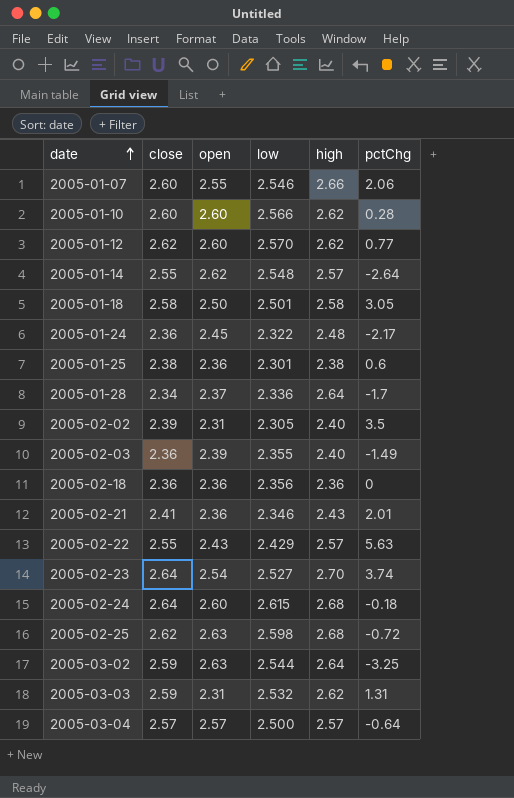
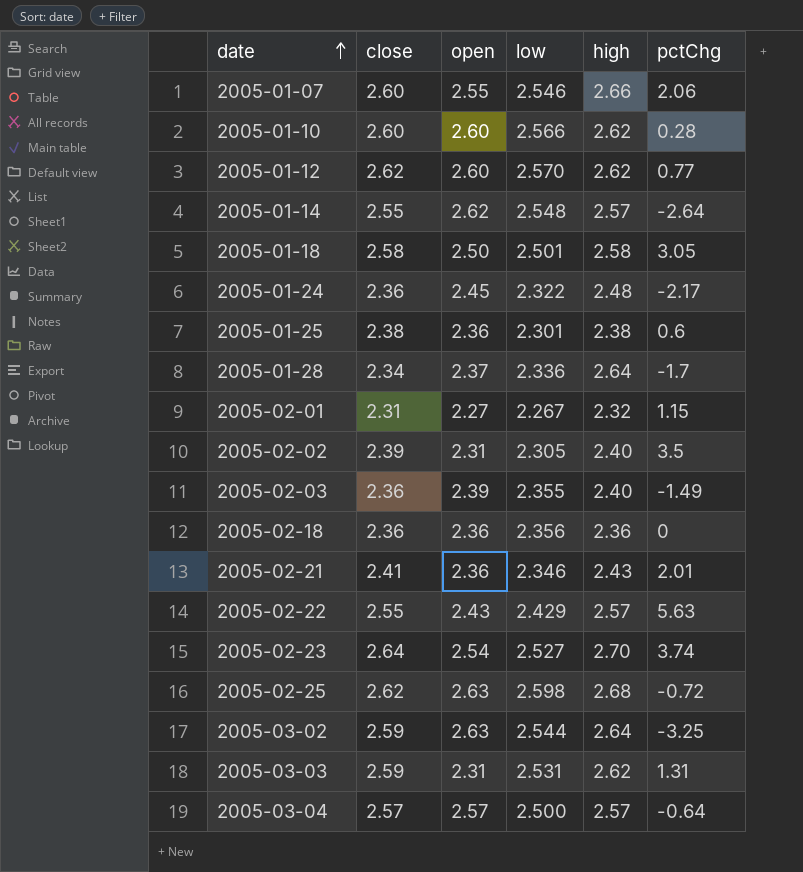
row 2005-02-24: 2.64 | 2.60 | 2.615 | 2.68 | -0.18 -> none
row 2005-02-01: none -> 2.31 | 2.27 | 2.267 | 2.32 | 1.15
2005-03-03 | low: 2.532 -> 2.531

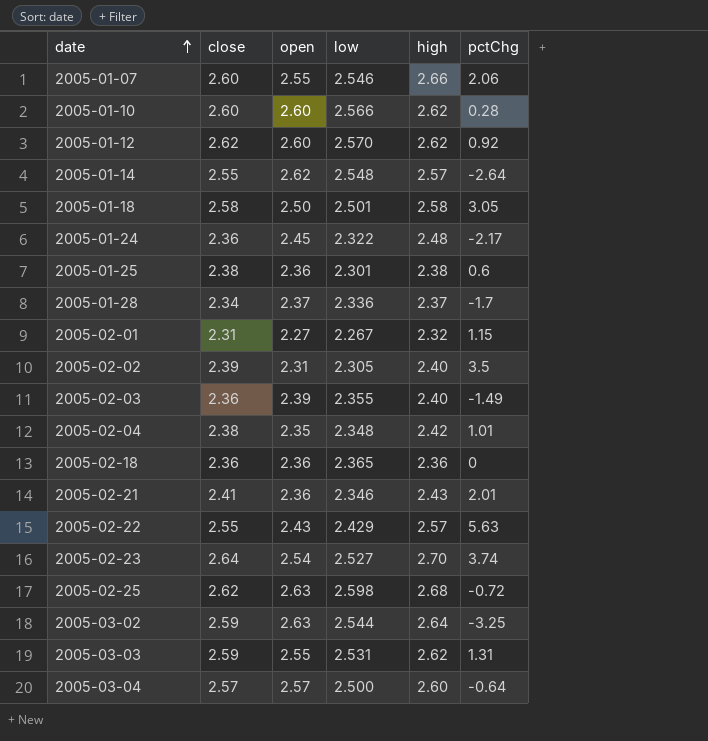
2005-01-12 | pctChg: 0.77 -> 0.92
2005-01-28 | high: 2.64 -> 2.37
row 2005-02-04: none -> 2.38 | 2.35 | 2.348 | 2.42 | 1.01
2005-02-18 | low: 2.356 -> 2.365
2005-03-03 | open: 2.31 -> 2.55
2005-03-04 | high: 2.57 -> 2.60

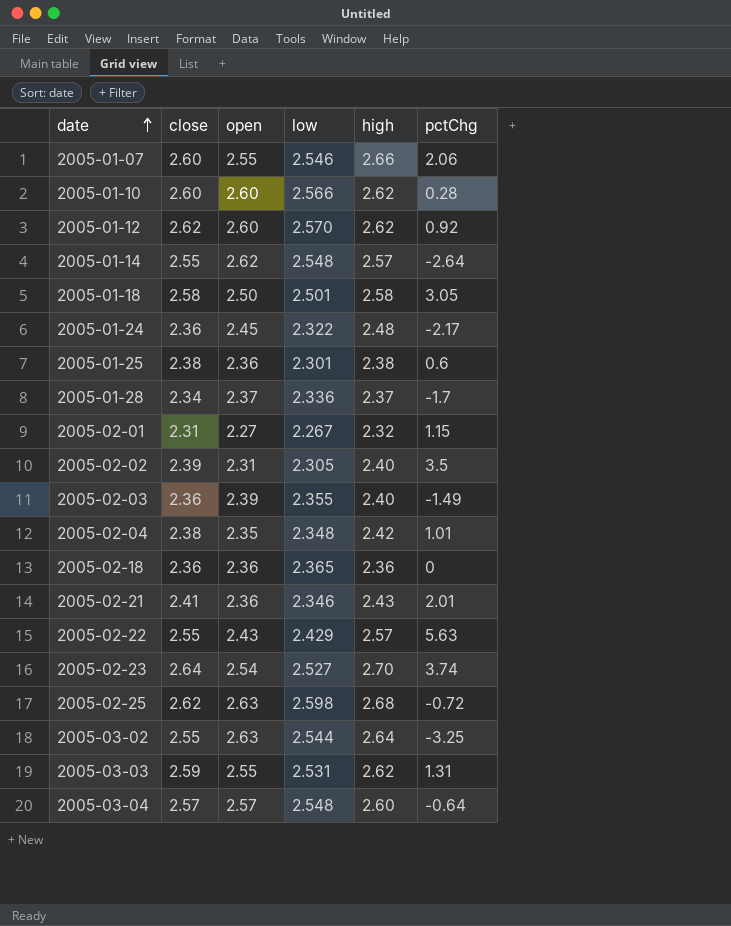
2005-03-02 | close: 2.59 -> 2.55
2005-03-04 | low: 2.500 -> 2.548

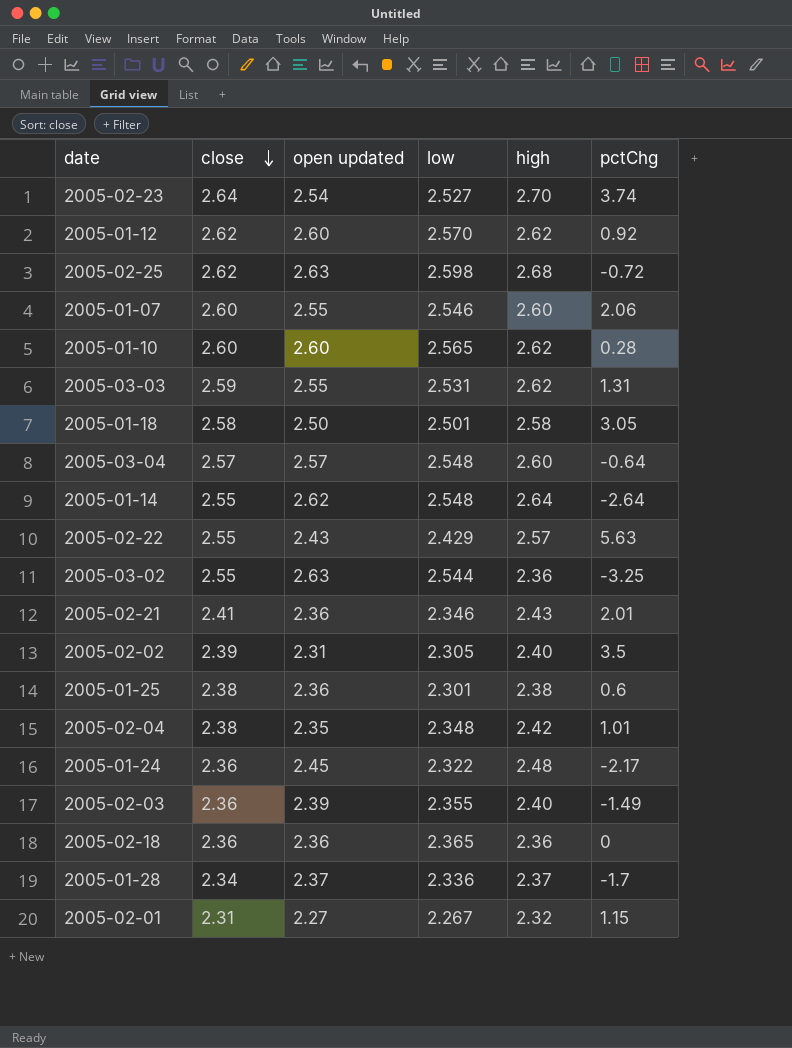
row order: date ascending -> close descending
column name: open -> open updated
2005-01-07 | high: 2.66 -> 2.60
2005-01-10 | low: 2.566 -> 2.565
2005-01-14 | high: 2.57 -> 2.64
2005-03-02 | high: 2.64 -> 2.36

